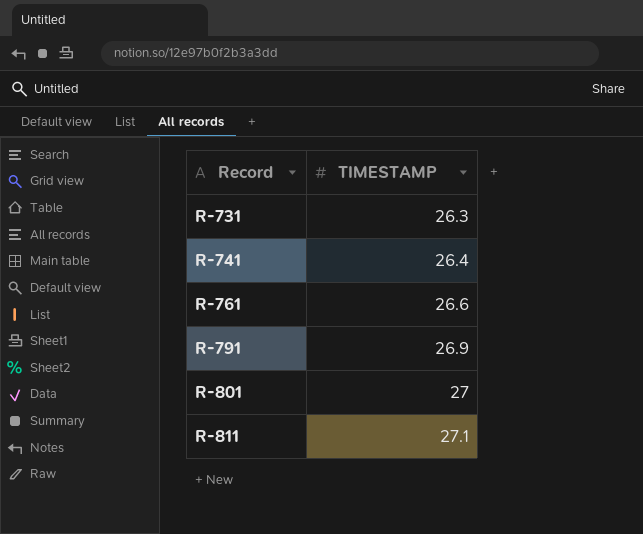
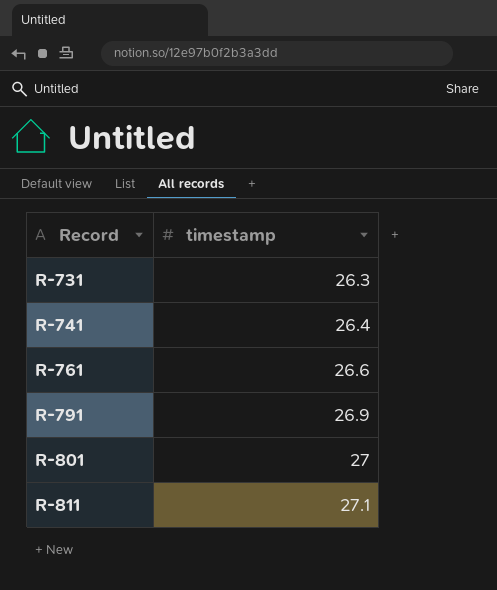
column name: TIMESTAMP -> timestamp

